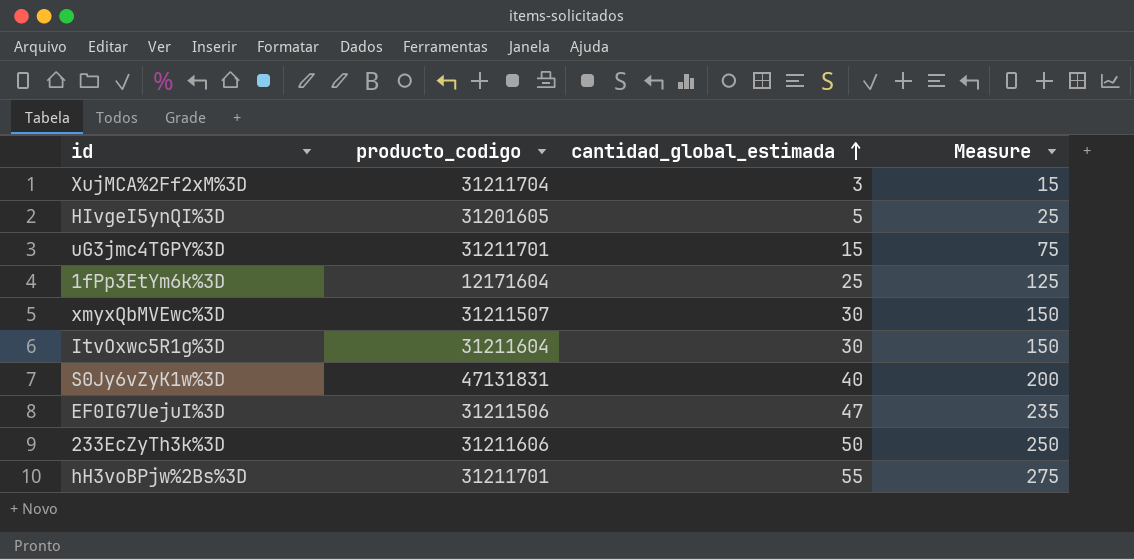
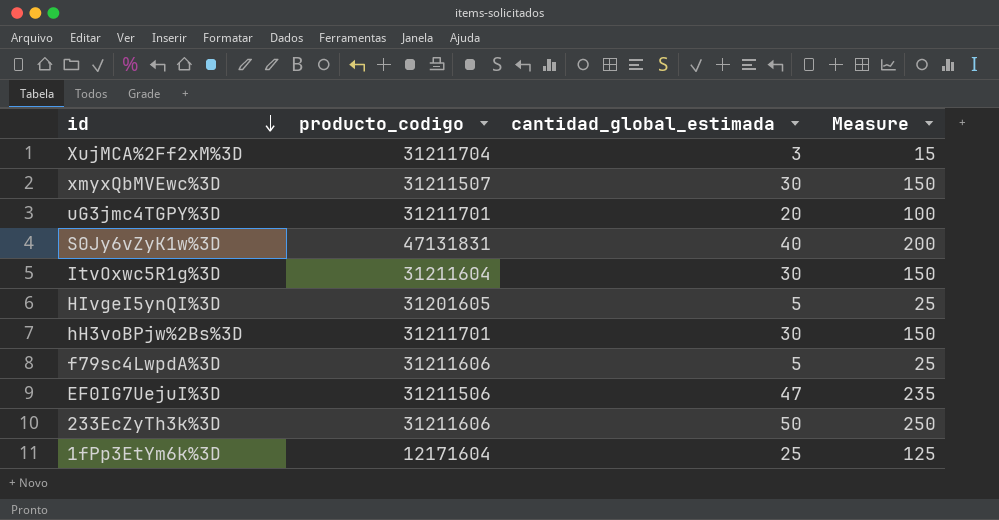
row order: cantidad_global_estimada ascending -> id descending
uG3jmc4TGPY%3D | cantidad_global_estimada: 15 -> 20
uG3jmc4TGPY%3D | Measure: 75 -> 100
hH3voBPjw%2Bs%3D | cantidad_global_estimada: 55 -> 30
hH3voBPjw%2Bs%3D | Measure: 275 -> 150
row f79sc4LwpdA%3D: none -> 31211606 | 5 | 25

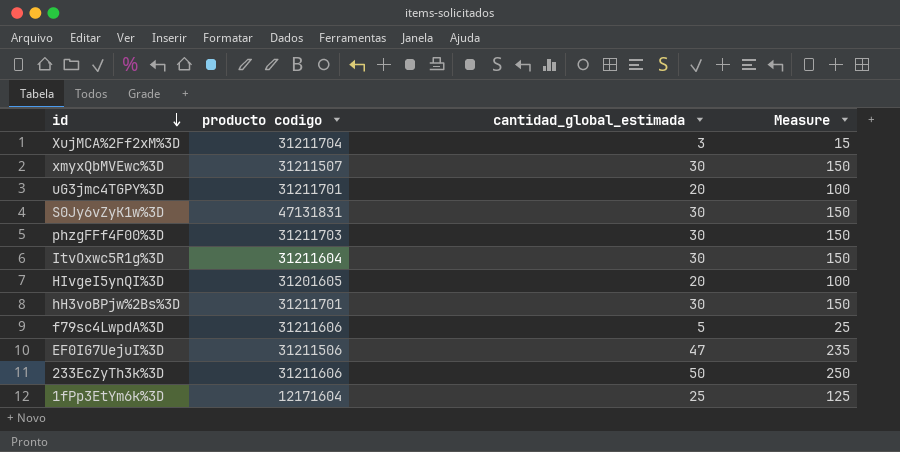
column name: producto_codigo -> producto codigo
S0Jy6vZyK1w%3D | cantidad_global_estimada: 40 -> 30
S0Jy6vZyK1w%3D | Measure: 200 -> 150
row phzgFFf4F00%3D: none -> 31211703 | 30 | 150
HIvgeI5ynQI%3D | cantidad_global_estimada: 5 -> 20
HIvgeI5ynQI%3D | Measure: 25 -> 100

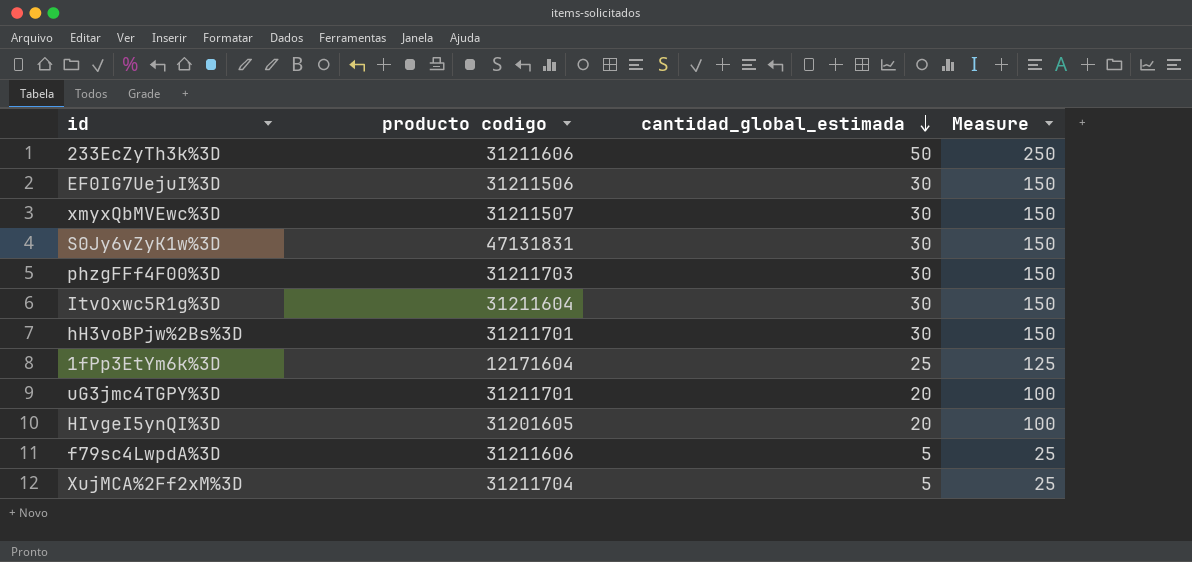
row order: id descending -> cantidad_global_estimada descending
EF0IG7UejuI%3D | cantidad_global_estimada: 47 -> 30
EF0IG7UejuI%3D | Measure: 235 -> 150
XujMCA%2Ff2xM%3D | cantidad_global_estimada: 3 -> 5
XujMCA%2Ff2xM%3D | Measure: 15 -> 25

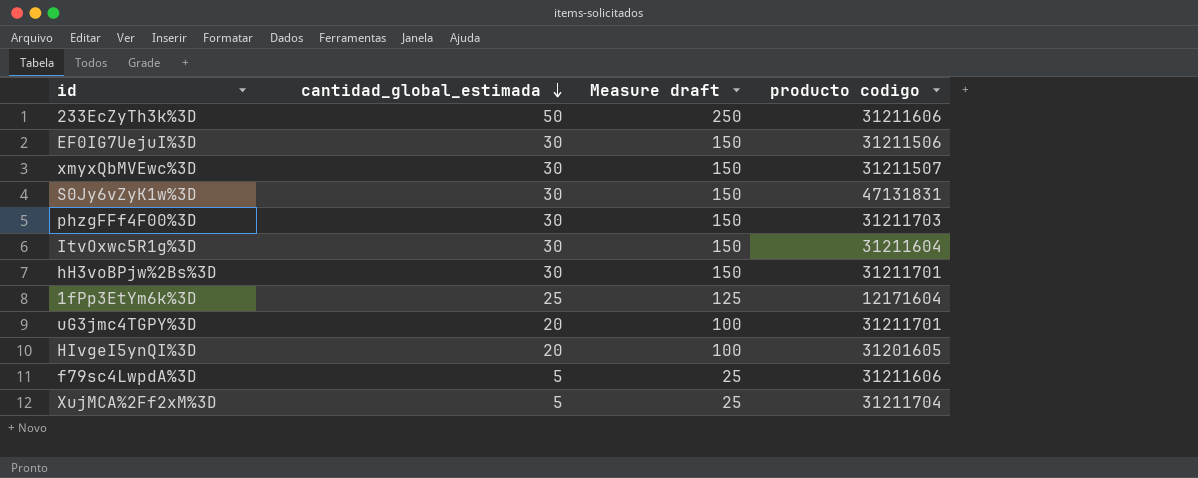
column name: Measure -> Measure draft
column producto codigo | position: 2 -> 4

